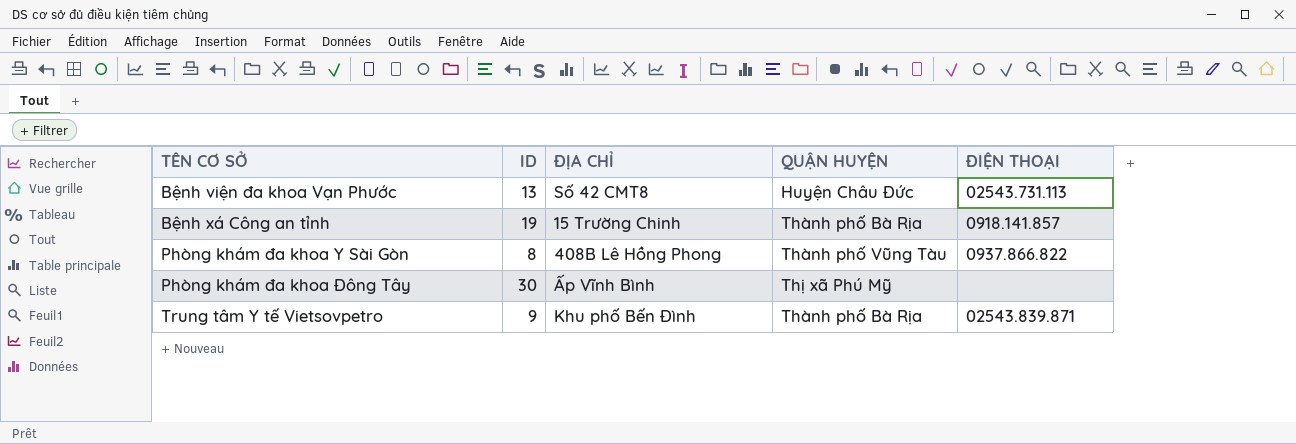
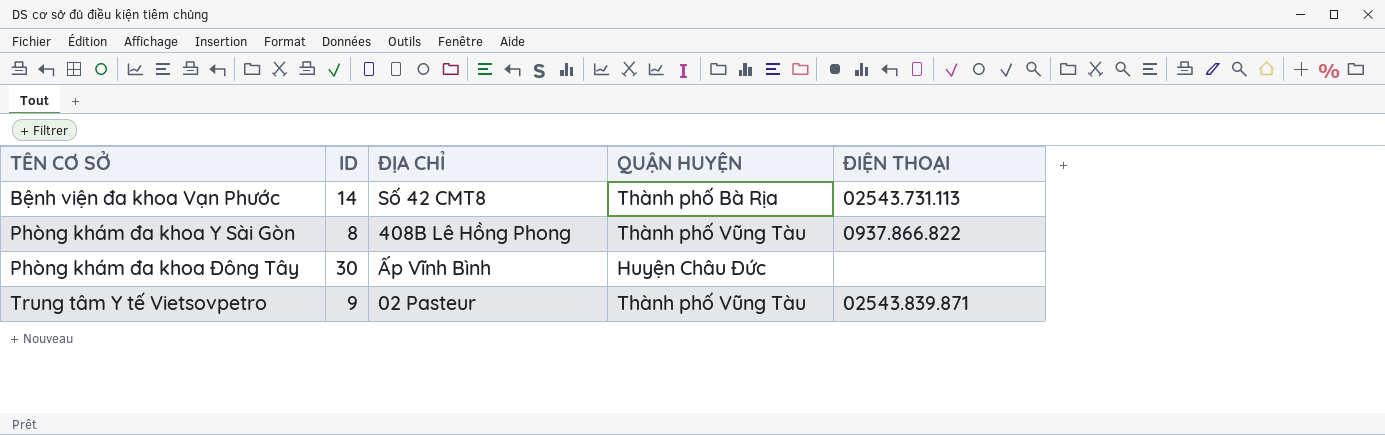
row Bệnh xá Công an tỉnh: 19 | 15 Trường Chinh | Thành phố Bà Rịa | 0918.141.857 -> none
Bệnh viện đa khoa Vạn Phước | ID: 13 -> 14
Bệnh viện đa khoa Vạn Phước | QUẬN HUYỆN: Huyện Châu Đức -> Thành phố Bà Rịa
Phòng khám đa khoa Đông Tây | QUẬN HUYỆN: Thị xã Phú Mỹ -> Huyện Châu Đức
Trung tâm Y tế Vietsovpetro | ĐỊA CHỈ: Khu phố Bến Đình -> 02 Pasteur
Trung tâm Y tế Vietsovpetro | QUẬN HUYỆN: Thành phố Bà Rịa -> Thành phố Vũng Tàu

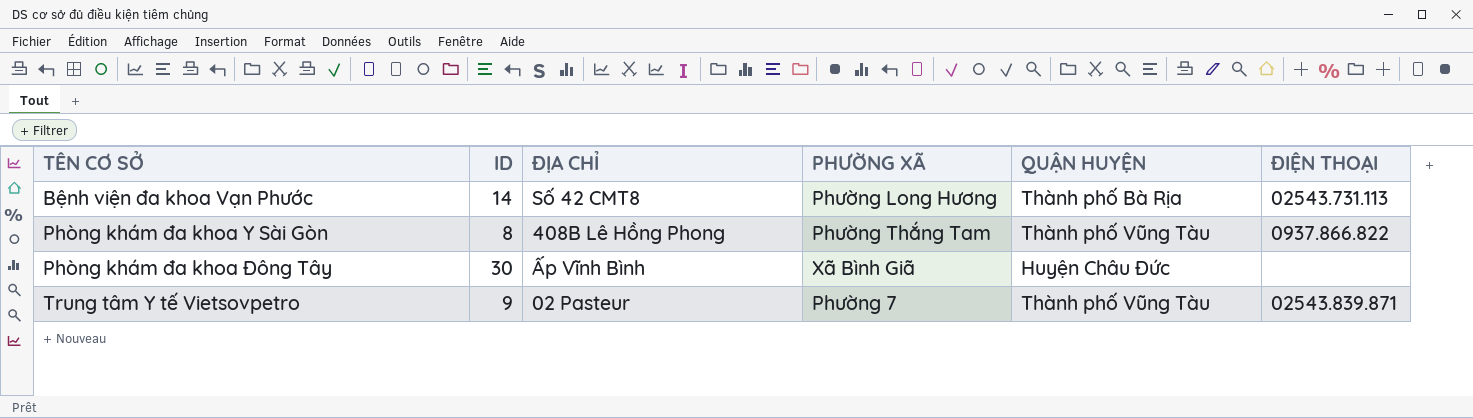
column PHƯỜNG XÃ | position: none -> 4

